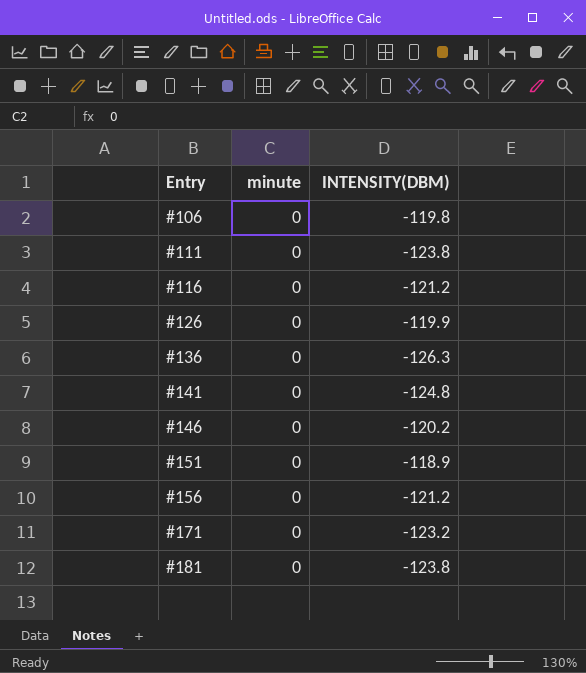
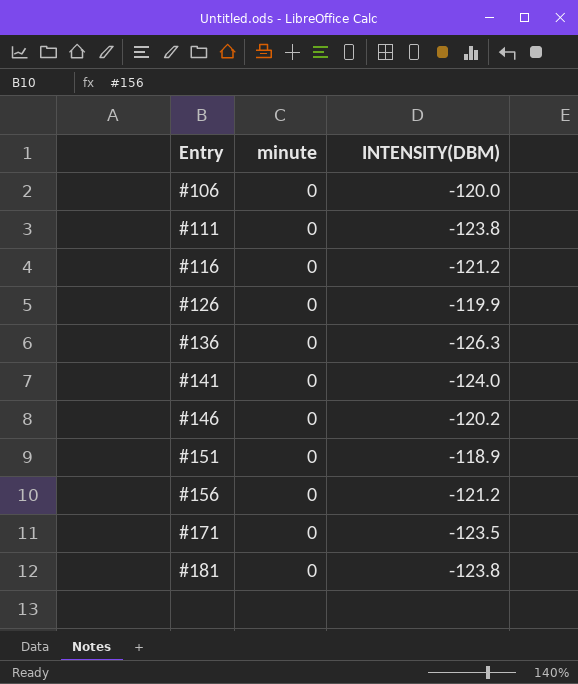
#106 | INTENSITY(DBM): -119.8 -> -120.0
#141 | INTENSITY(DBM): -124.8 -> -124.0
#171 | INTENSITY(DBM): -123.2 -> -123.5

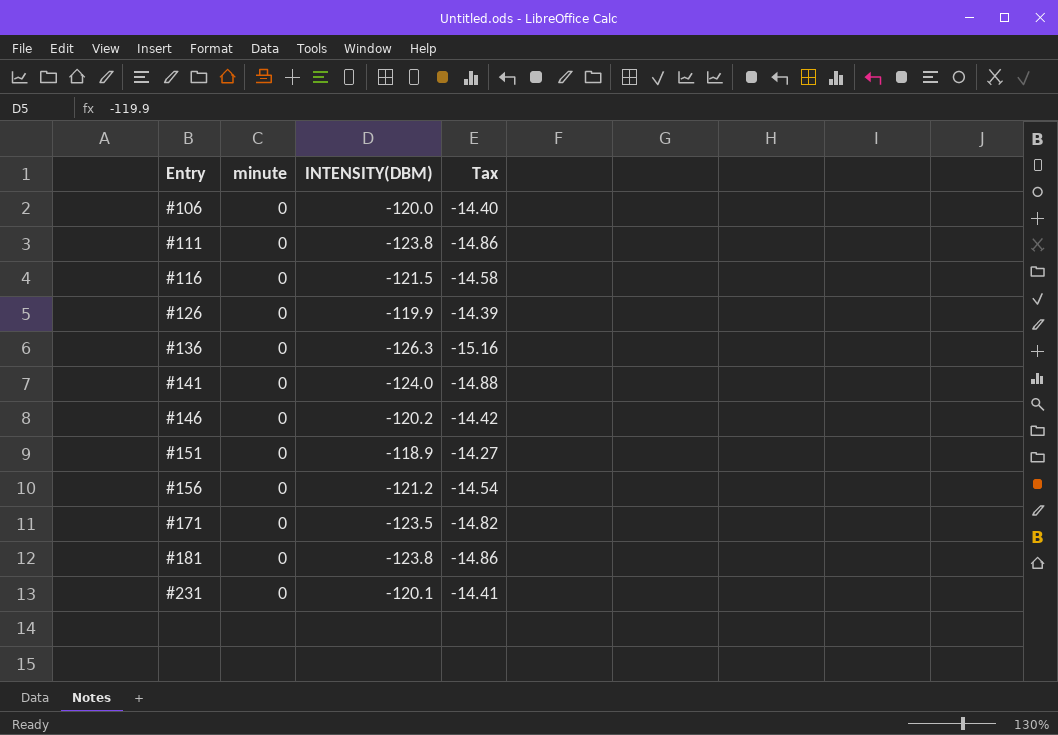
column Tax | formula: none -> [INTENSITY(DBM)] * 0.12
#116 | INTENSITY(DBM): -121.2 -> -121.5
row #231: none -> 0 | -120.1 | -14.41

